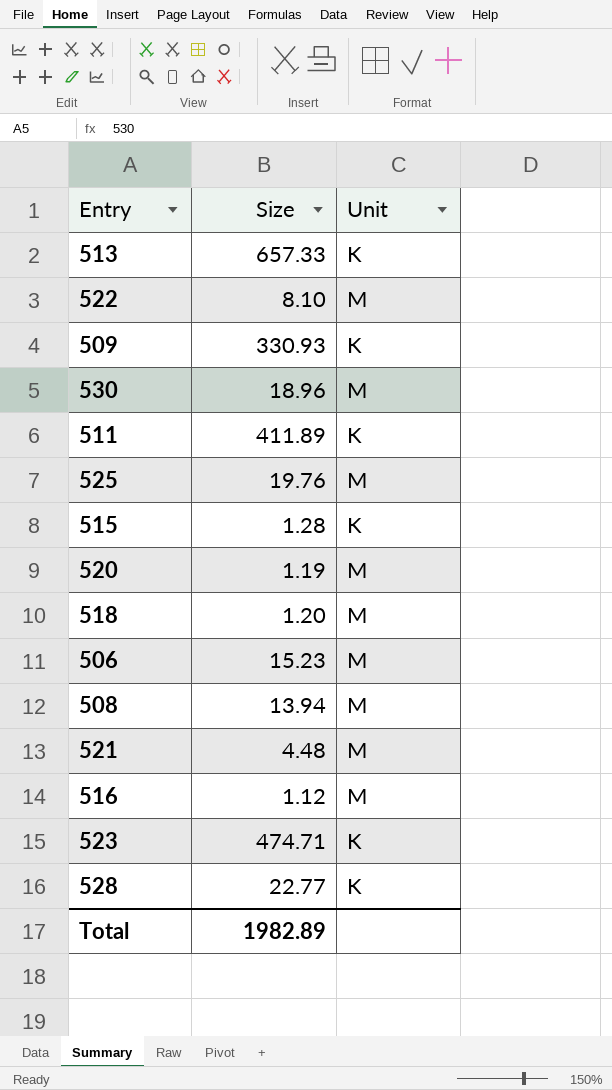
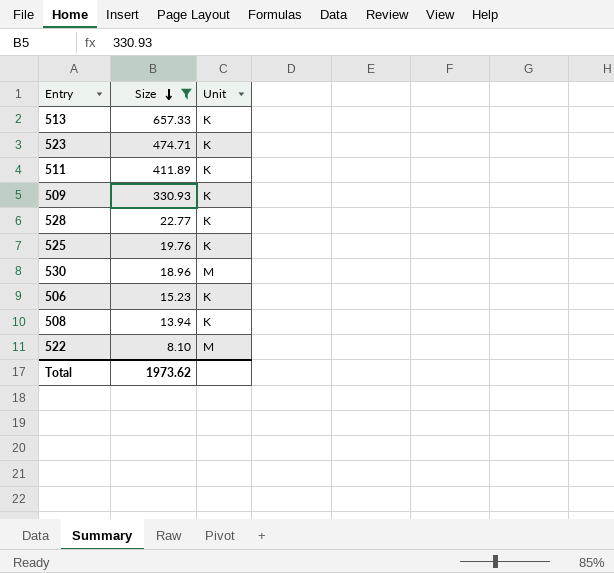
filter: none -> Size >= 8.10
row order: none -> Size descending
525 | Unit: M -> K
506 | Unit: M -> K
508 | Unit: M -> K
Total | Size: 1982.89 -> 1973.62

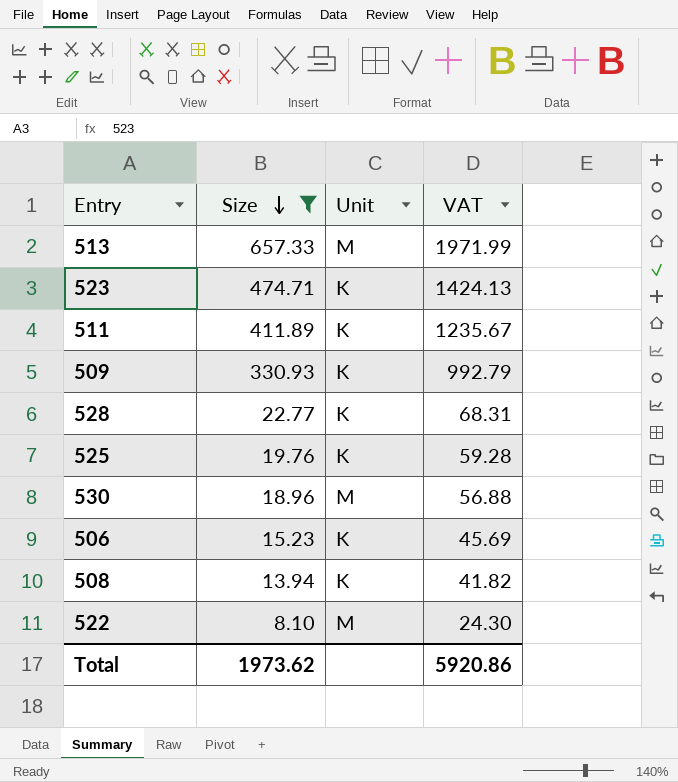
column VAT | formula: none -> [Size] * 3
513 | Unit: K -> M

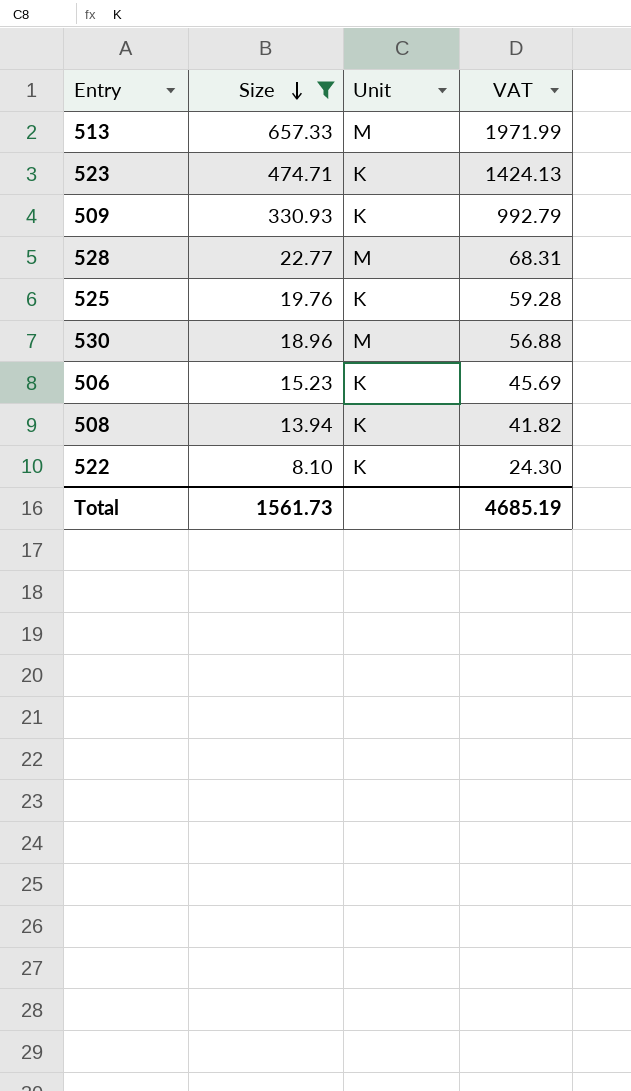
row 511: 411.89 | K | 1235.67 -> none
528 | Unit: K -> M
522 | Unit: M -> K
Total | Size: 1973.62 -> 1561.73
Total | VAT: 5920.86 -> 4685.19

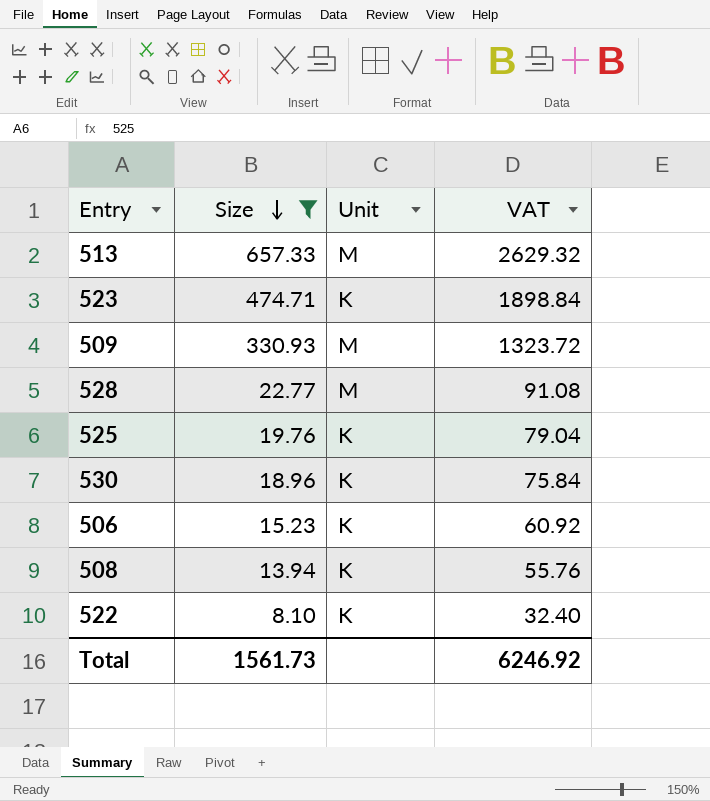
column VAT | formula: [Size] * 3 -> [Size] * 4
509 | Unit: K -> M
530 | Unit: M -> K
Total | VAT: 4685.19 -> 6246.92

